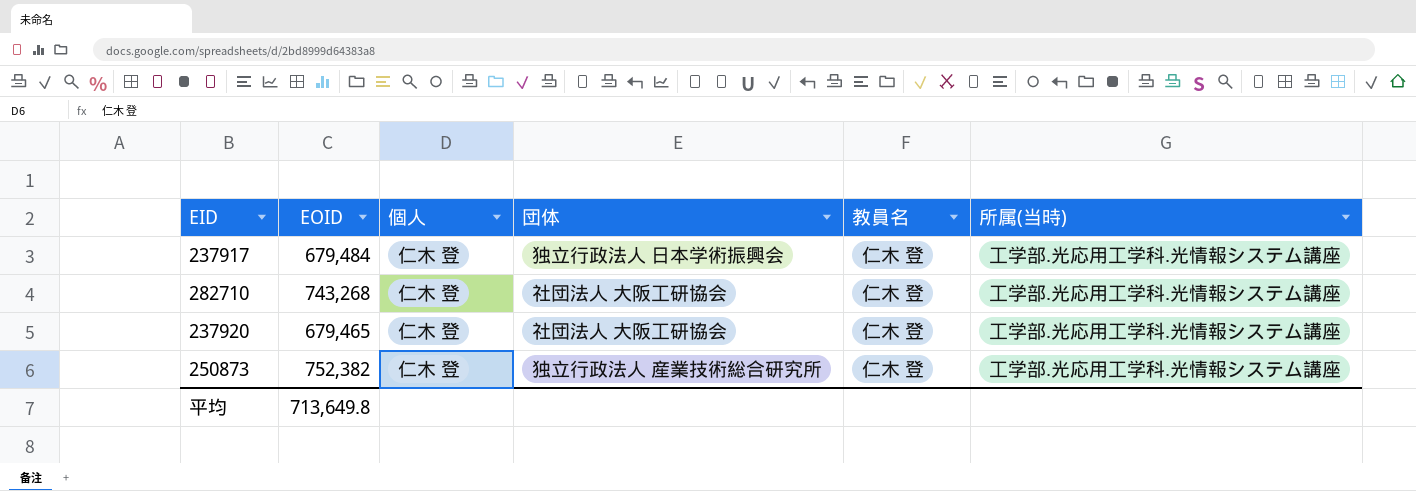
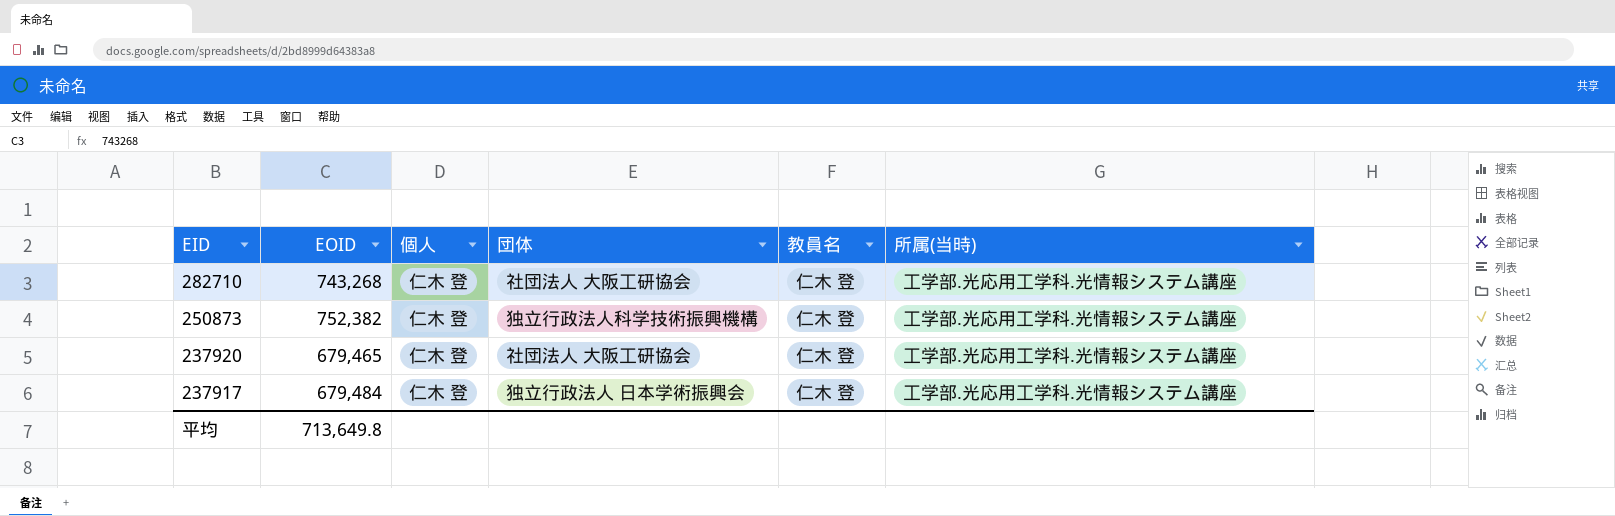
row order: none -> EID descending
250873 | 団体: 独立行政法人 産業技術総合研究所 -> 独立行政法人科学技術振興機構

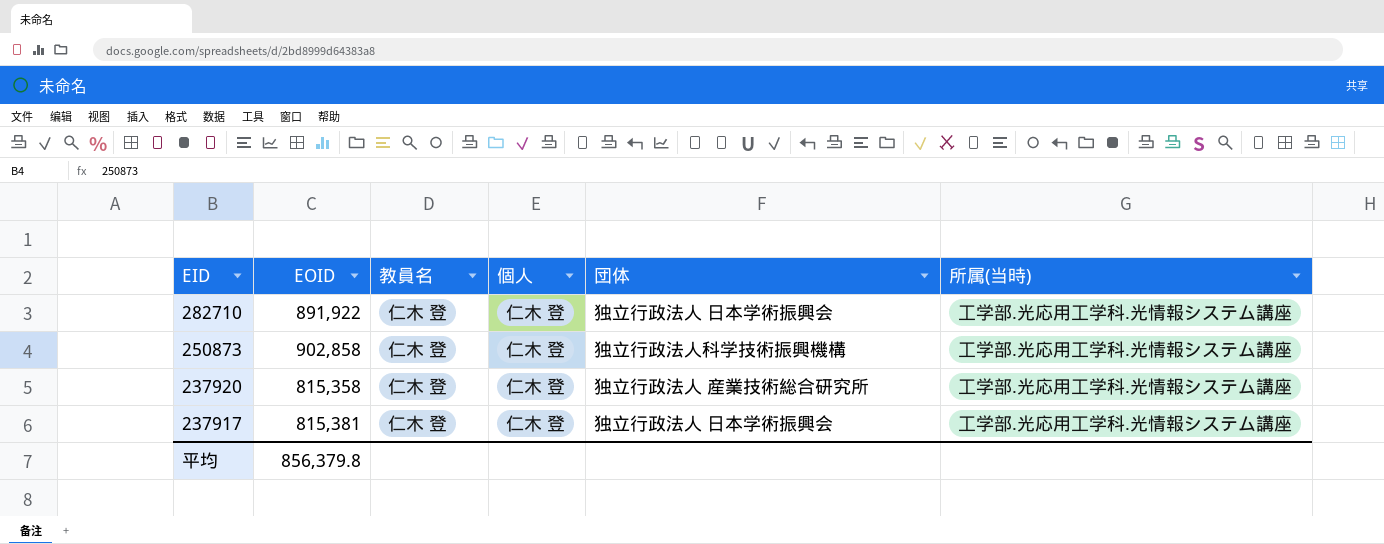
column 教員名 | position: 5 -> 3
282710 | EOID: 743,268 -> 891,922
282710 | 団体: 社団法人 大阪工研協会 -> 独立行政法人 日本学術振興会
250873 | EOID: 752,382 -> 902,858
237920 | EOID: 679,465 -> 815,358
237920 | 団体: 社団法人 大阪工研協会 -> 独立行政法人 産業技術総合研究所
237917 | EOID: 679,484 -> 815,381
平均 | EOID: 713,649.8 -> 856,379.8

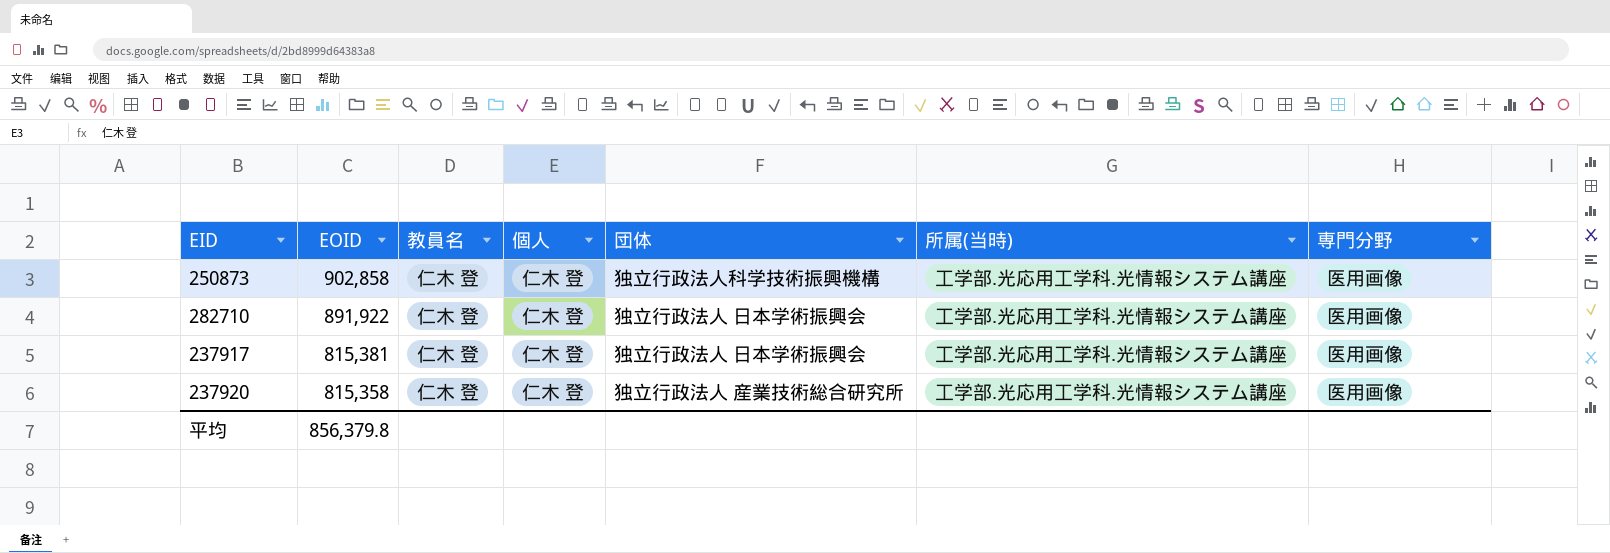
row order: EID descending -> EOID descending
column 専門分野 | position: none -> 7

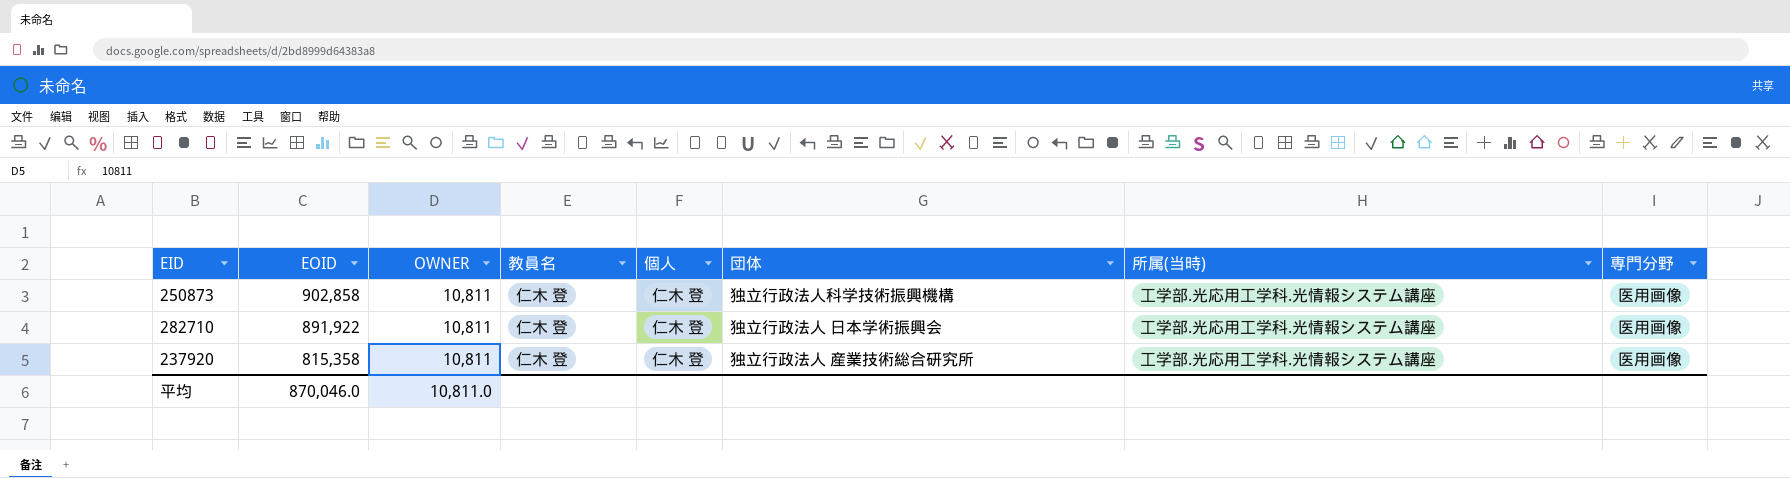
column OWNER | position: none -> 3
row 237917: 815,381 | 仁木 登 | 仁木 登 | 独立行政法人 日本学術振興会 | 工学部.光応用工学科.光情報システム講座 | 医用画像 -> none
平均 | EOID: 856,379.8 -> 870,046.0

